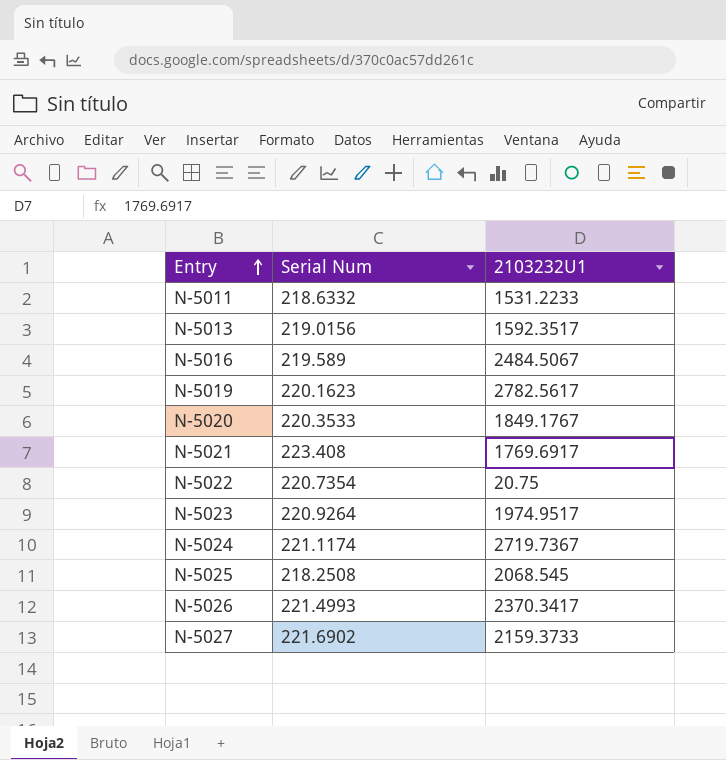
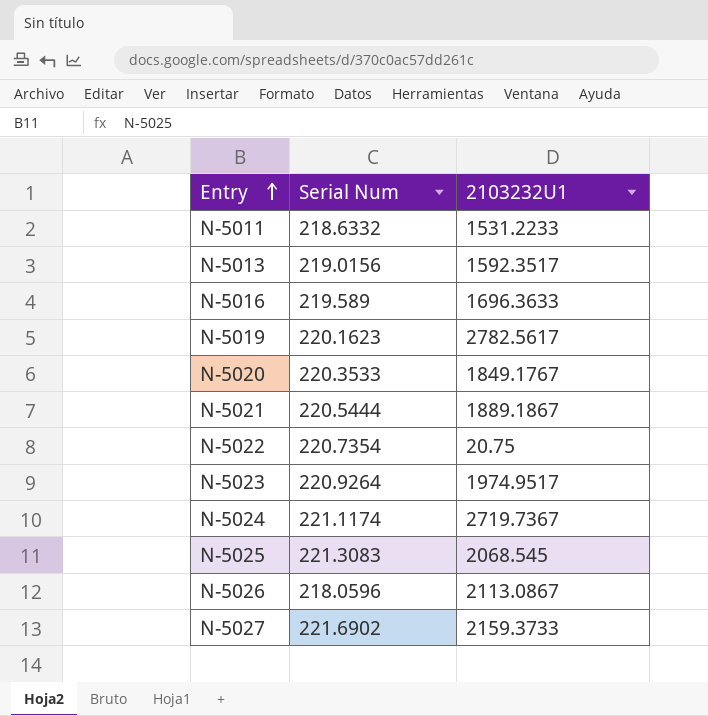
N-5016 | 2103232U1: 2484.5067 -> 1696.3633
N-5021 | Serial Num: 223.408 -> 220.5444
N-5021 | 2103232U1: 1769.6917 -> 1889.1867
N-5025 | Serial Num: 218.2508 -> 221.3083
N-5026 | Serial Num: 221.4993 -> 218.0596
N-5026 | 2103232U1: 2370.3417 -> 2113.0867

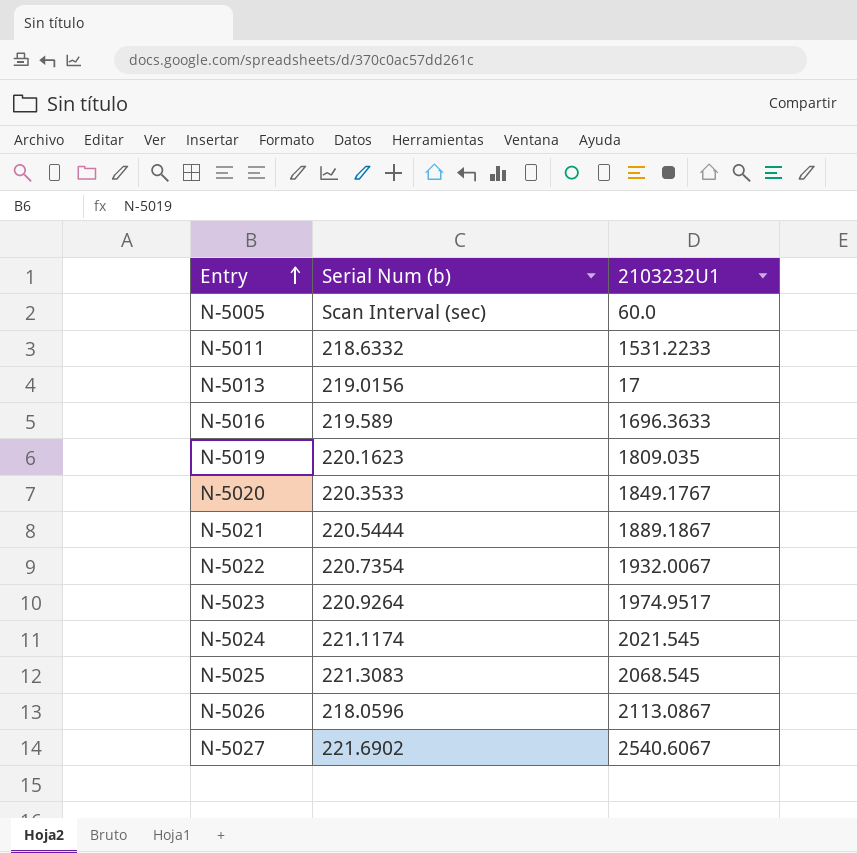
column name: Serial Num -> Serial Num (b)
row N-5005: none -> Scan Interval (sec) | 60.0
N-5013 | 2103232U1: 1592.3517 -> 17
N-5019 | 2103232U1: 2782.5617 -> 1809.035
N-5022 | 2103232U1: 20.75 -> 1932.0067
N-5024 | 2103232U1: 2719.7367 -> 2021.545
N-5027 | 2103232U1: 2159.3733 -> 2540.6067

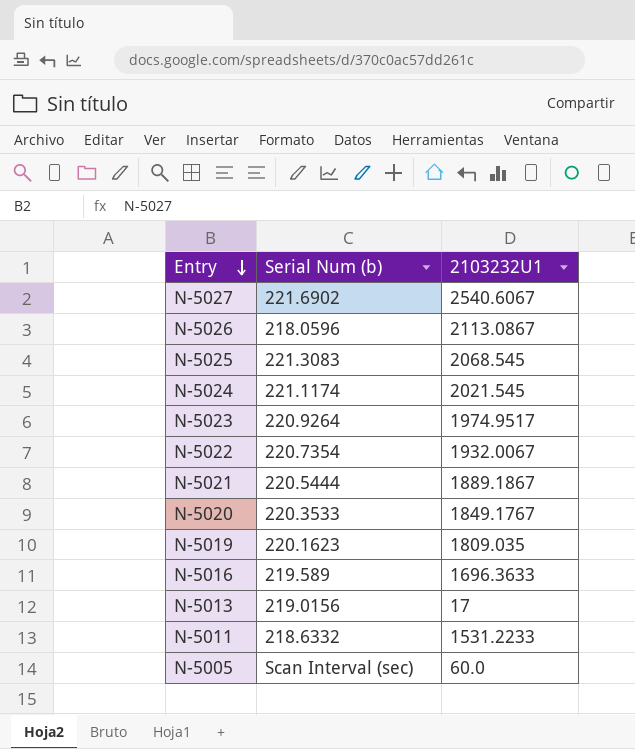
row order: Entry ascending -> Entry descending

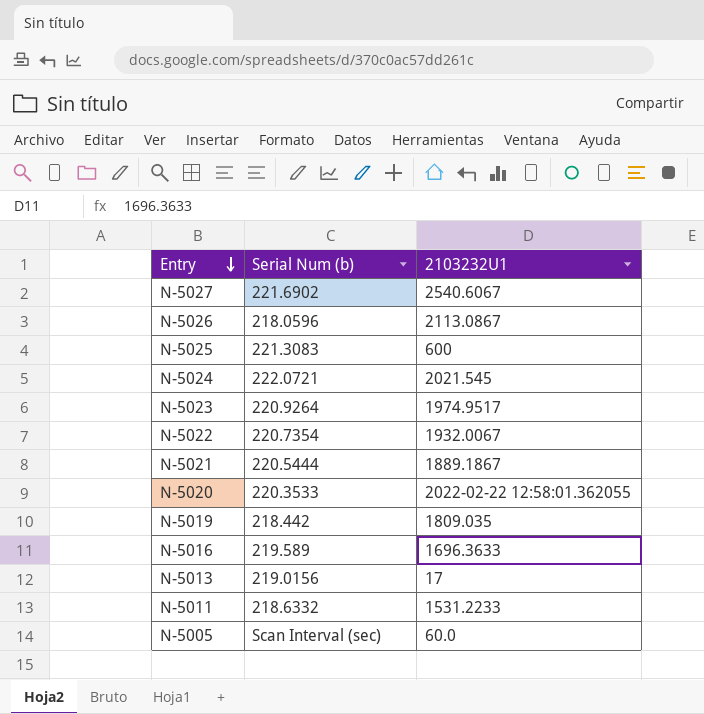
N-5025 | 2103232U1: 2068.545 -> 600
N-5024 | Serial Num (b): 221.1174 -> 222.0721
N-5020 | 2103232U1: 1849.1767 -> 2022-02-22 12:58:01.362055
N-5019 | Serial Num (b): 220.1623 -> 218.442

